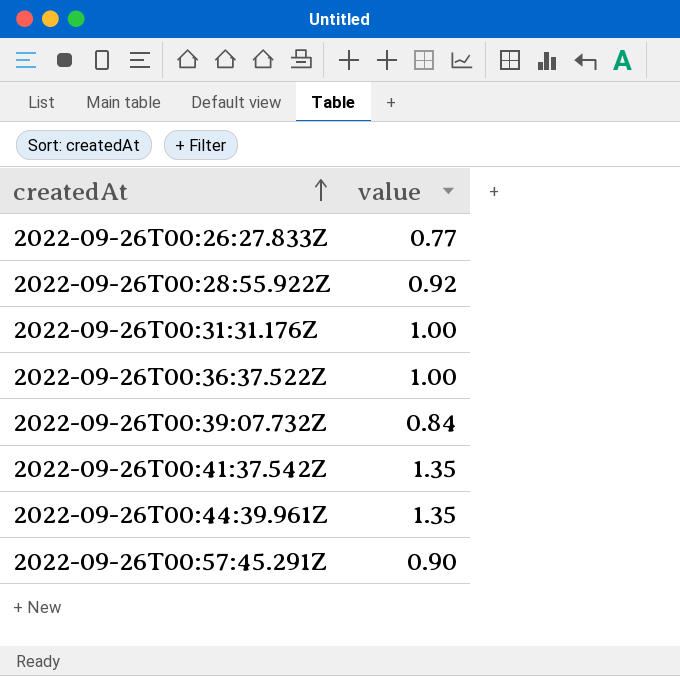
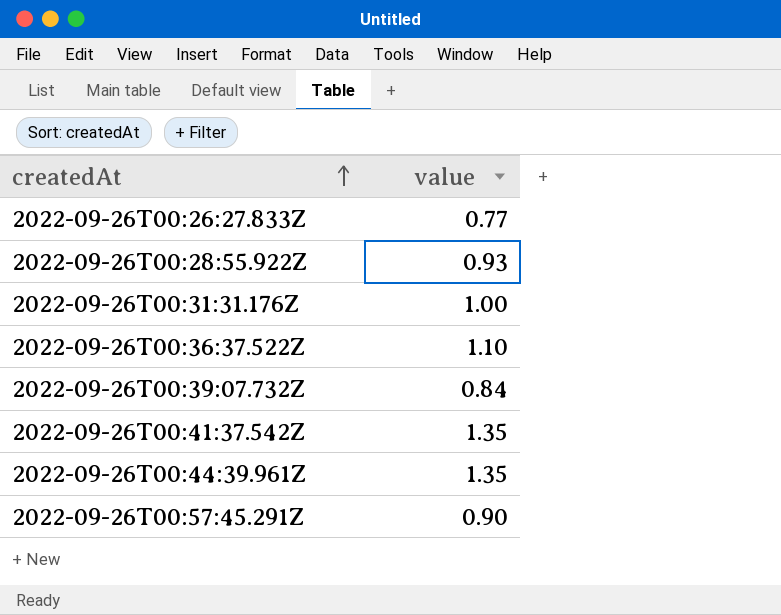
2022-09-26T00:28:55.922Z | value: 0.92 -> 0.93
2022-09-26T00:36:37.522Z | value: 1.00 -> 1.10

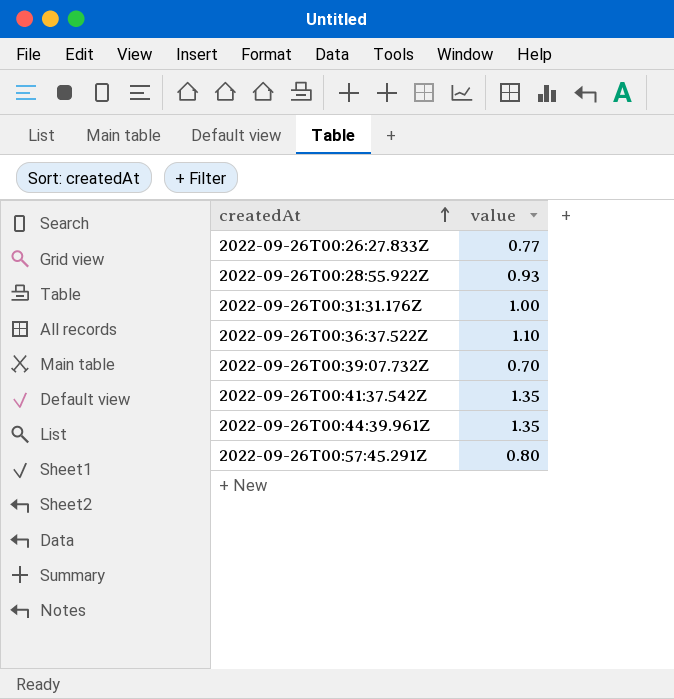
2022-09-26T00:39:07.732Z | value: 0.84 -> 0.70
2022-09-26T00:57:45.291Z | value: 0.90 -> 0.80

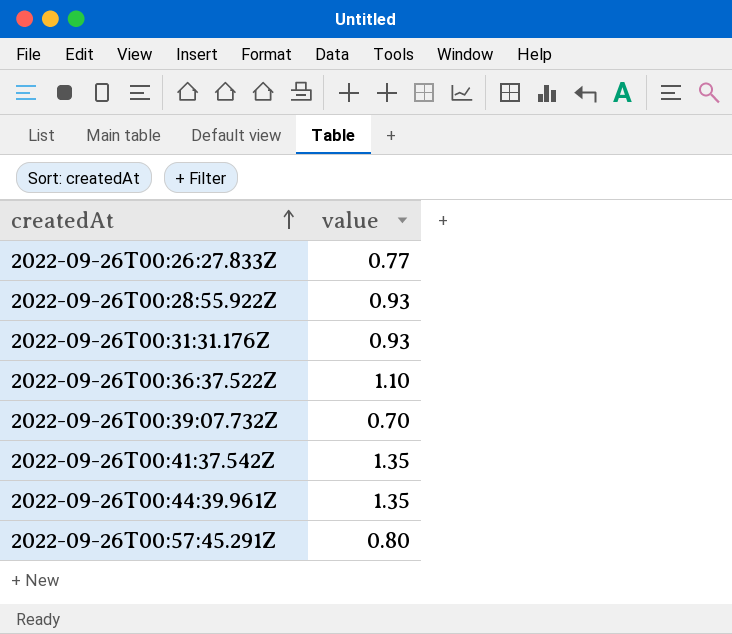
2022-09-26T00:31:31.176Z | value: 1.00 -> 0.93

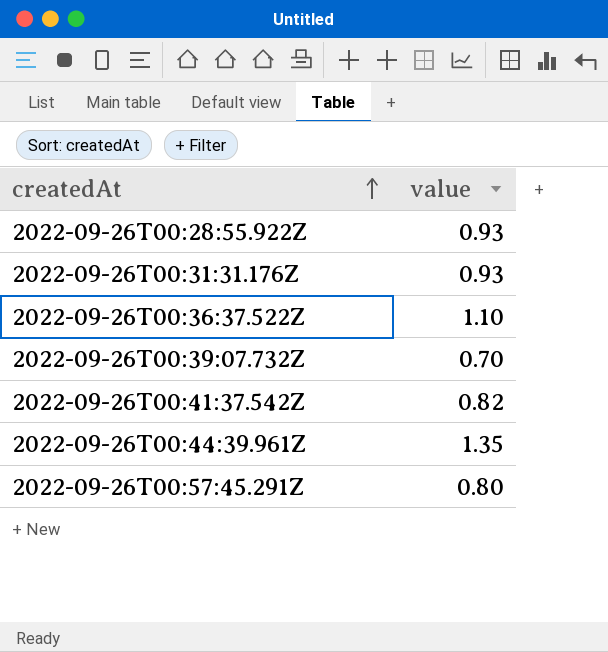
row 2022-09-26T00:26:27.833Z: 0.77 -> none
2022-09-26T00:41:37.542Z | value: 1.35 -> 0.82

